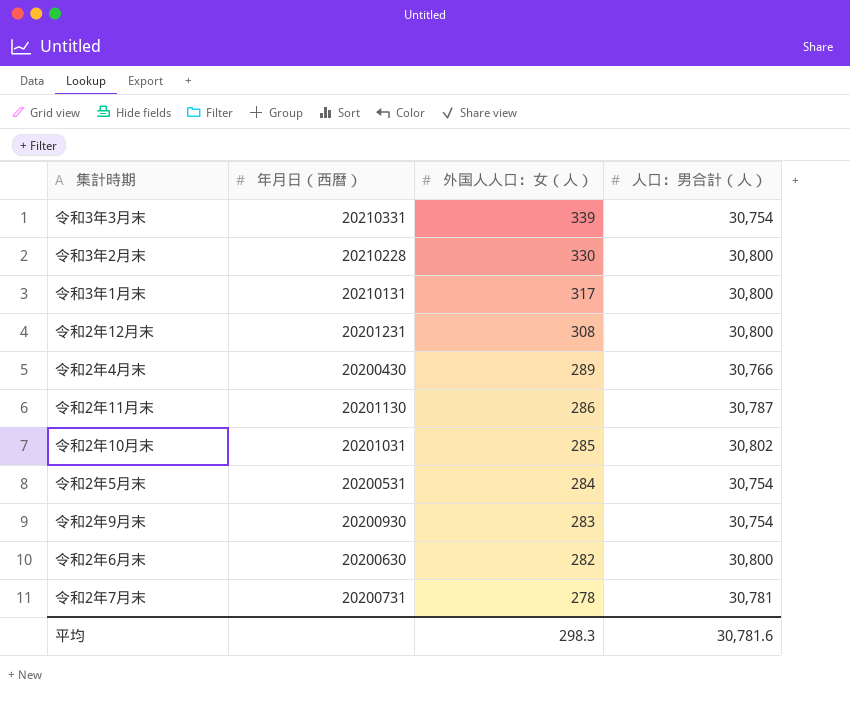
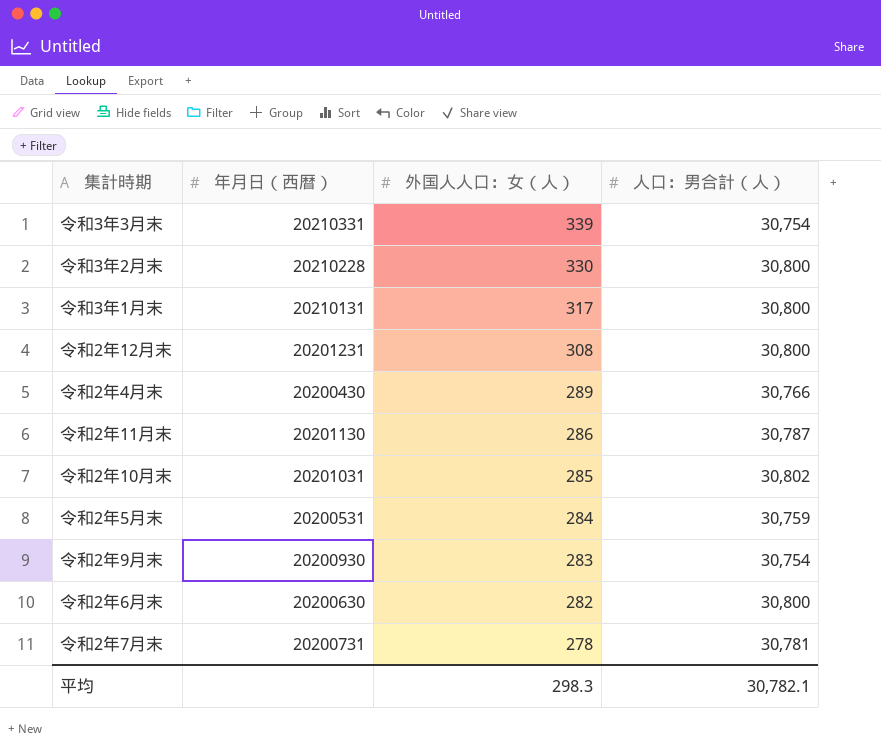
令和2年5月末 | 人口：男合計（人）: 30,754 -> 30,759
平均 | 人口：男合計（人）: 30,781.6 -> 30,782.1

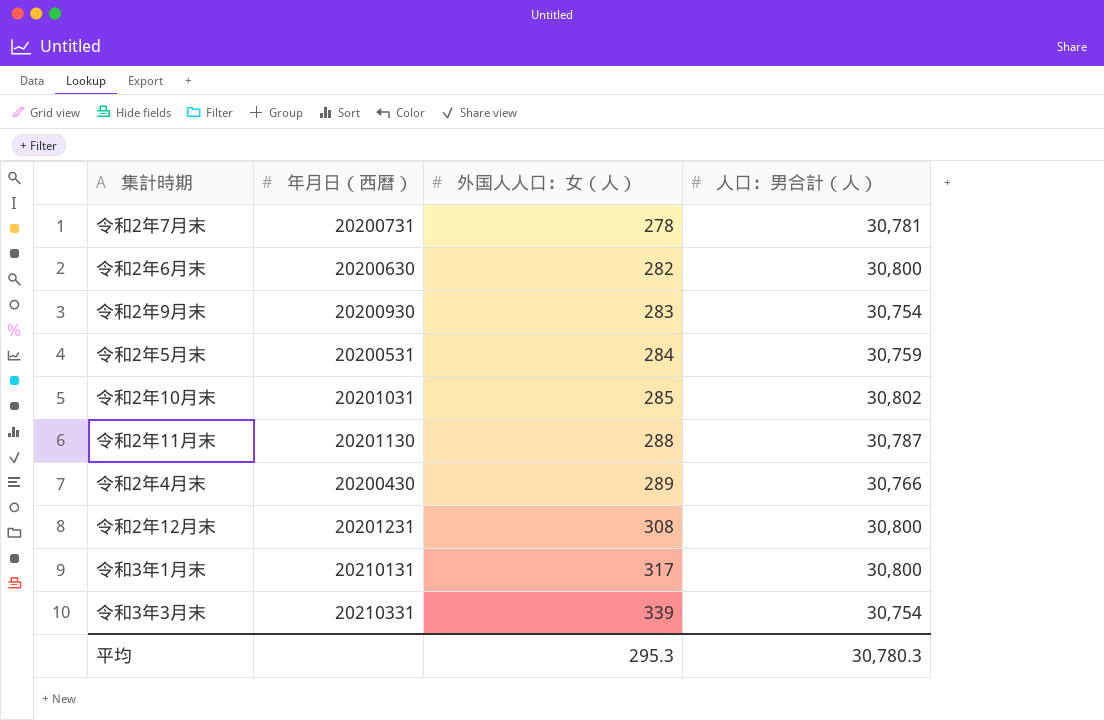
row order: 外国人人口：女（人） descending -> 外国人人口：女（人） ascending
row 令和3年2月末: 20210228 | 330 | 30,800 -> none
令和2年11月末 | 外国人人口：女（人）: 286 -> 288
平均 | 外国人人口：女（人）: 298.3 -> 295.3
平均 | 人口：男合計（人）: 30,782.1 -> 30,780.3

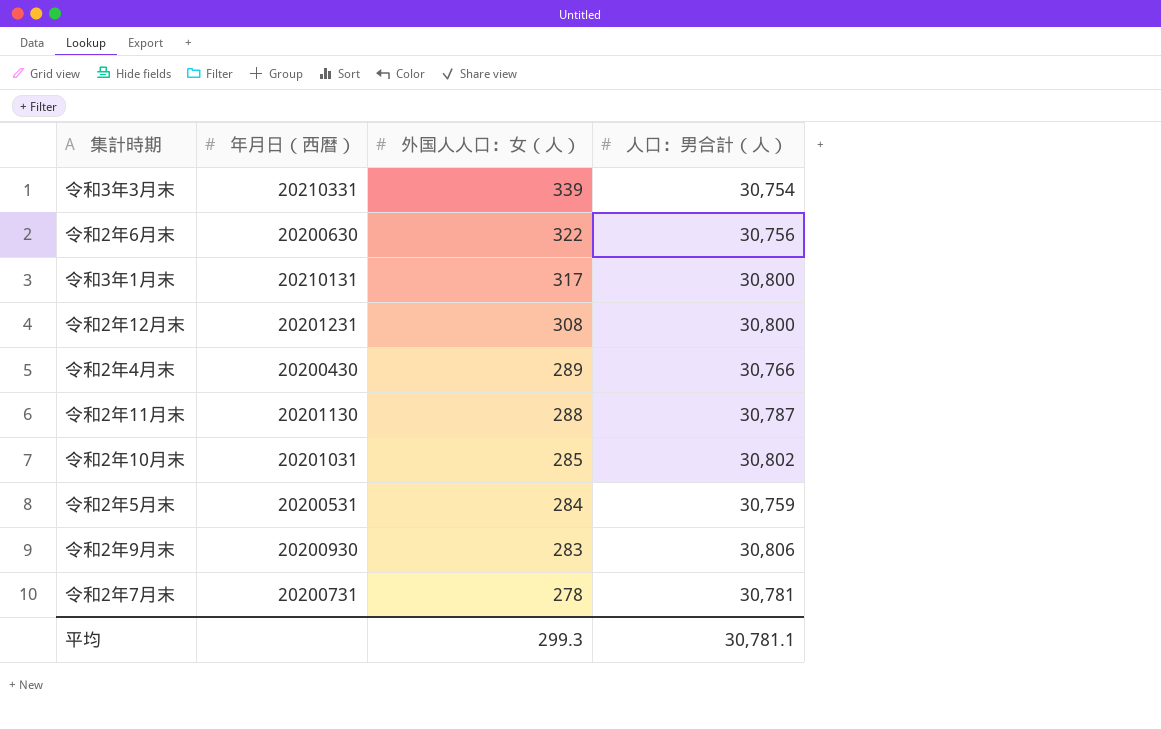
row order: 外国人人口：女（人） ascending -> 外国人人口：女（人） descending
令和2年6月末 | 外国人人口：女（人）: 282 -> 322
令和2年6月末 | 人口：男合計（人）: 30,800 -> 30,756
令和2年9月末 | 人口：男合計（人）: 30,754 -> 30,806
平均 | 外国人人口：女（人）: 295.3 -> 299.3
平均 | 人口：男合計（人）: 30,780.3 -> 30,781.1

